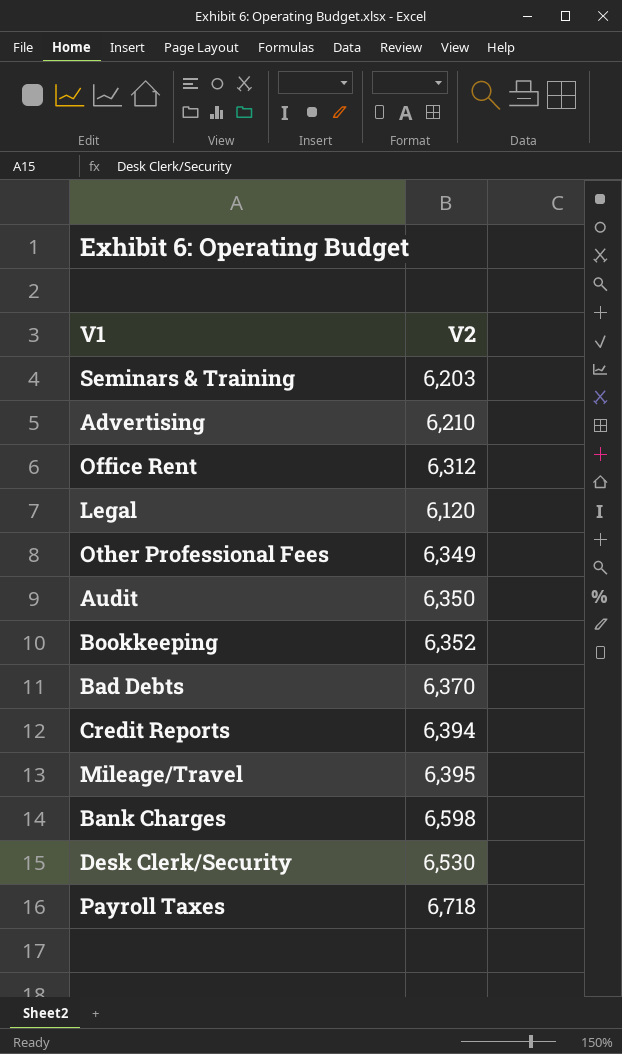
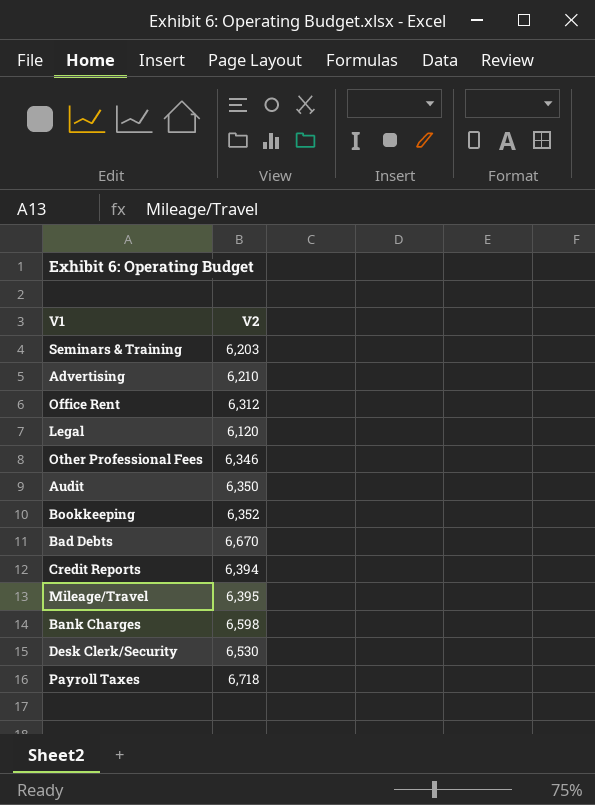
Other Professional Fees | V2: 6,349 -> 6,346
Bad Debts | V2: 6,370 -> 6,670

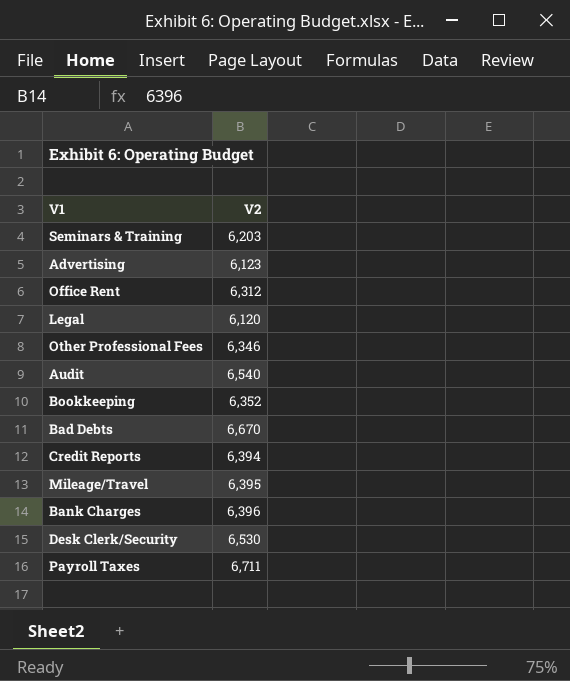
Advertising | V2: 6,210 -> 6,123
Audit | V2: 6,350 -> 6,540
Bank Charges | V2: 6,598 -> 6,396
Payroll Taxes | V2: 6,718 -> 6,711

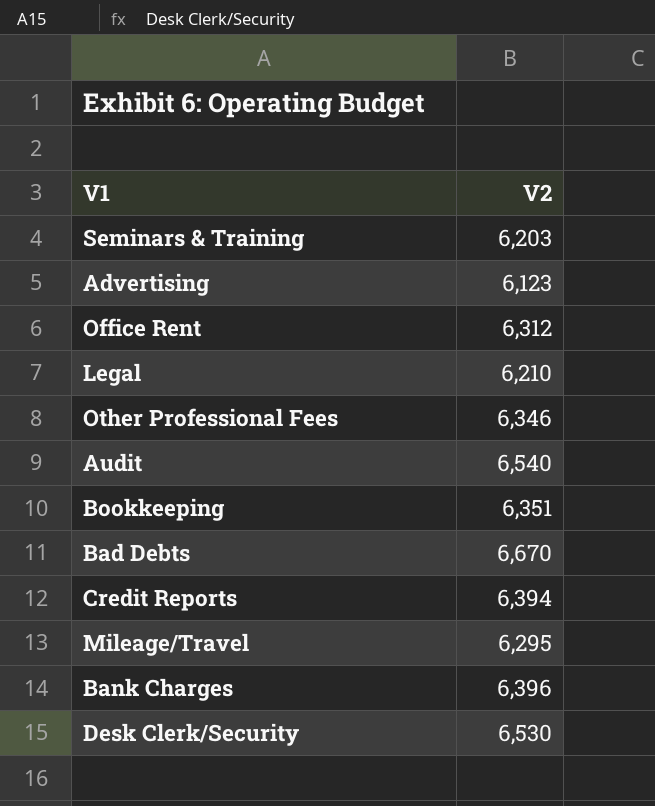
row Payroll Taxes: 6,711 -> none
Legal | V2: 6,120 -> 6,210
Bookkeeping | V2: 6,352 -> 6,351
Mileage/Travel | V2: 6,395 -> 6,295

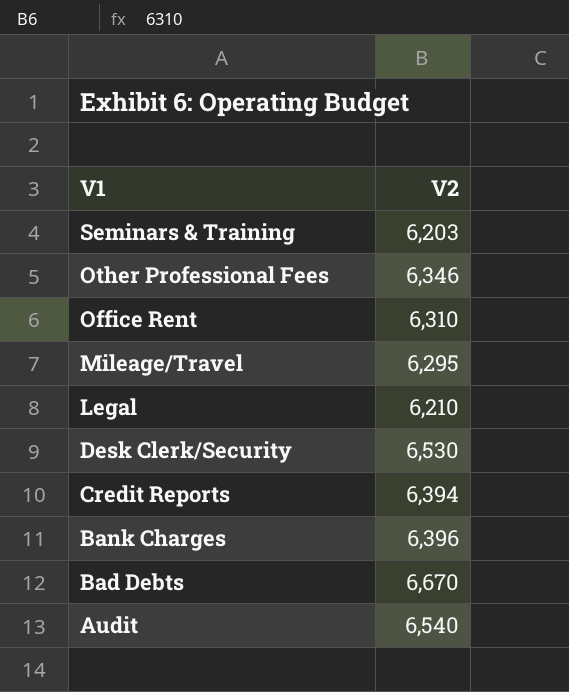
row order: none -> V1 descending
row Advertising: 6,123 -> none
row Bookkeeping: 6,351 -> none
Office Rent | V2: 6,312 -> 6,310

